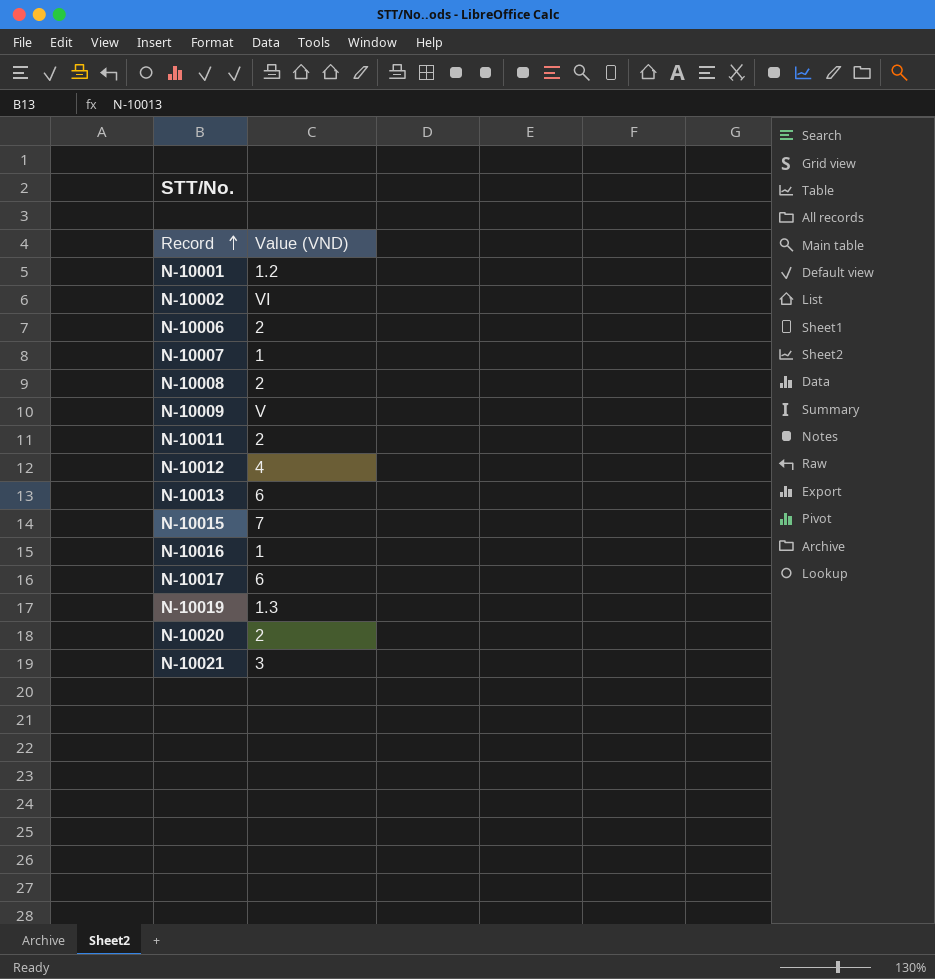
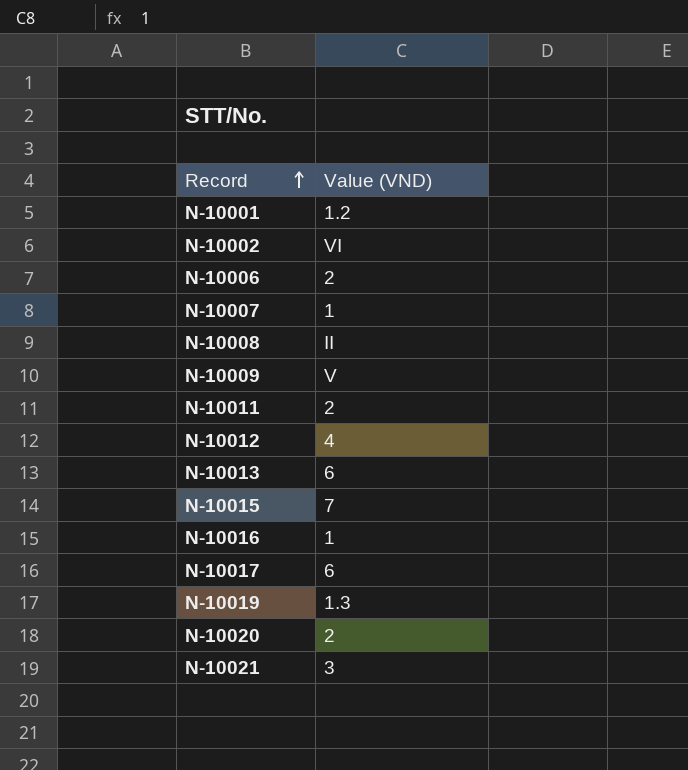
N-10008 | Value (VND): 2 -> II

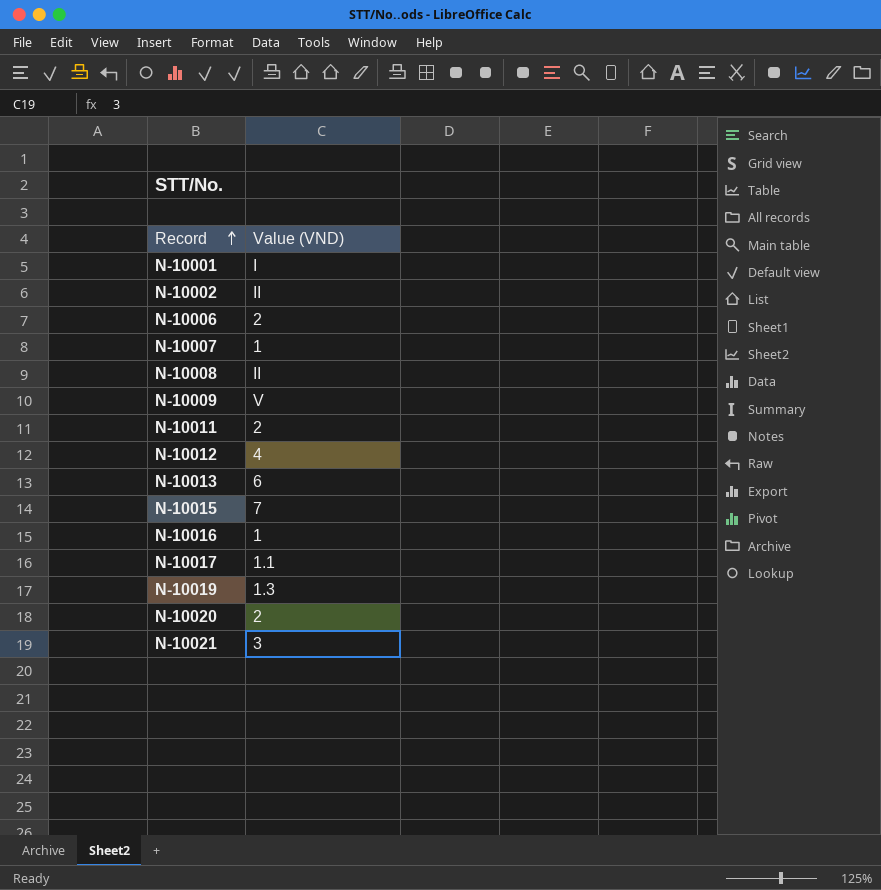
N-10001 | Value (VND): 1.2 -> I
N-10002 | Value (VND): VI -> II
N-10017 | Value (VND): 6 -> 1.1

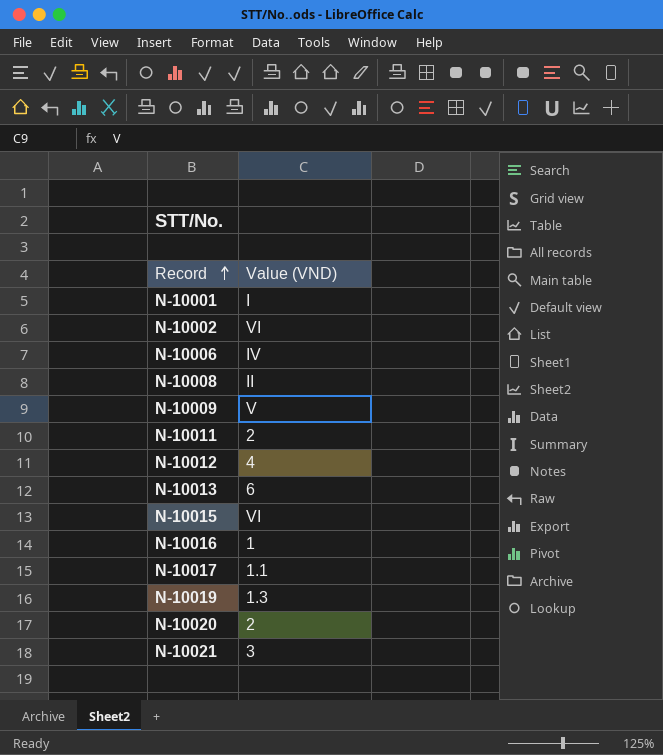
row N-10007: 1 -> none
N-10002 | Value (VND): II -> VI
N-10006 | Value (VND): 2 -> IV
N-10015 | Value (VND): 7 -> VI

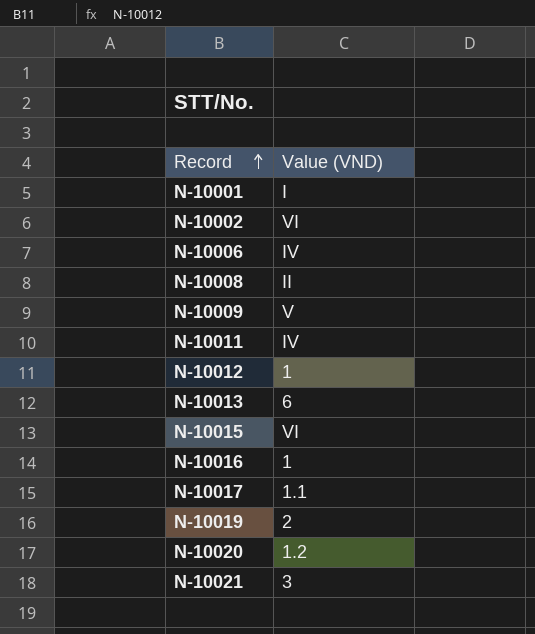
N-10011 | Value (VND): 2 -> IV
N-10012 | Value (VND): 4 -> 1
N-10019 | Value (VND): 1.3 -> 2
N-10020 | Value (VND): 2 -> 1.2

